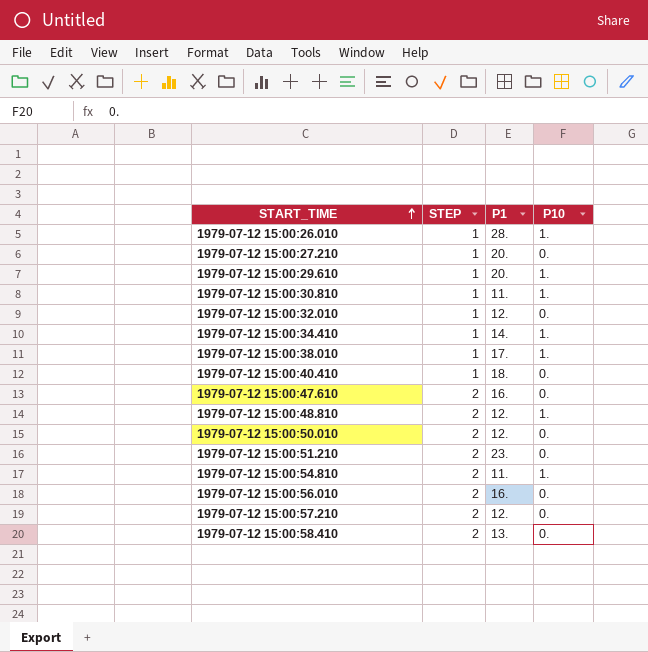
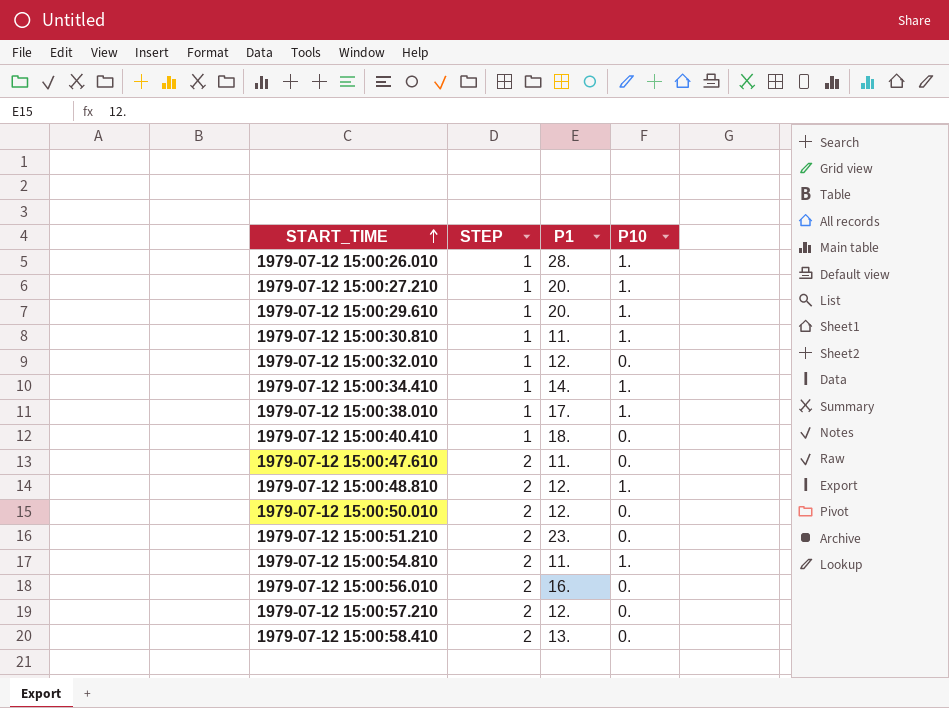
1979-07-12 15:00:27.210 | P10: 0. -> 1.
1979-07-12 15:00:47.610 | P1: 16. -> 11.

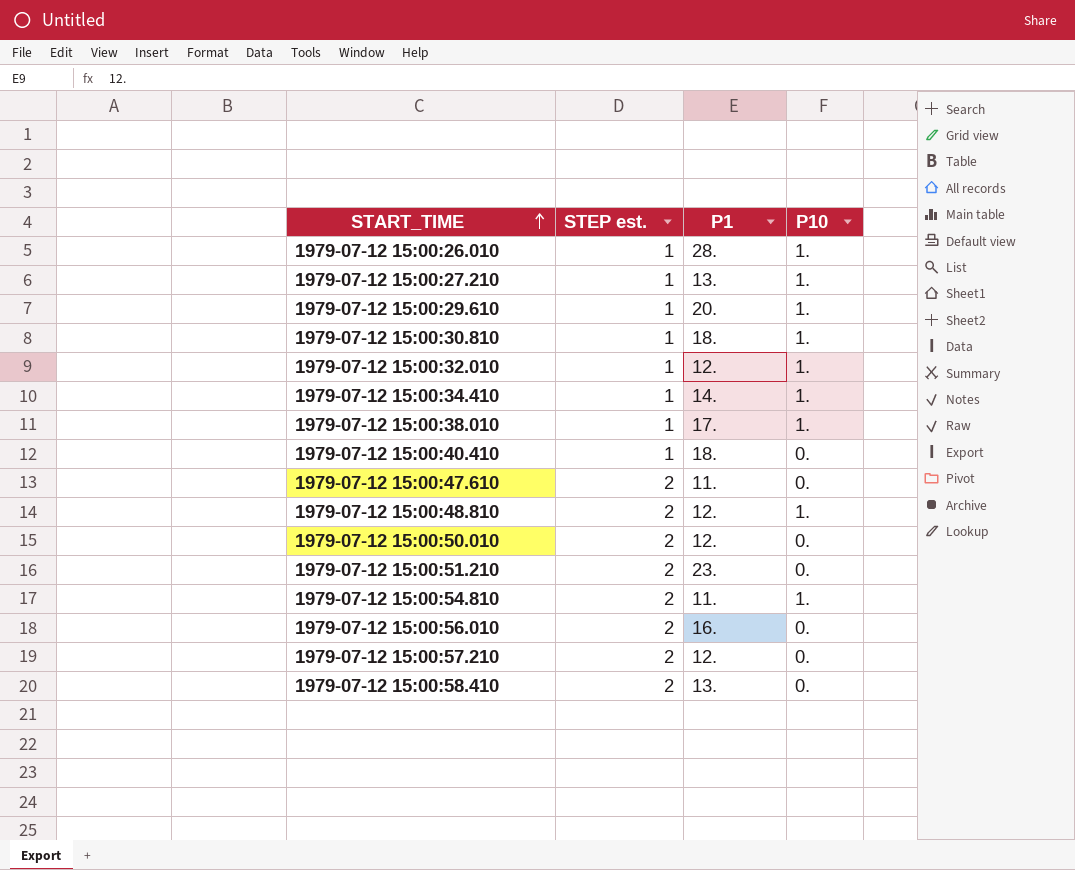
column name: STEP -> STEP est.
1979-07-12 15:00:27.210 | P1: 20. -> 13.
1979-07-12 15:00:30.810 | P1: 11. -> 18.
1979-07-12 15:00:32.010 | P10: 0. -> 1.

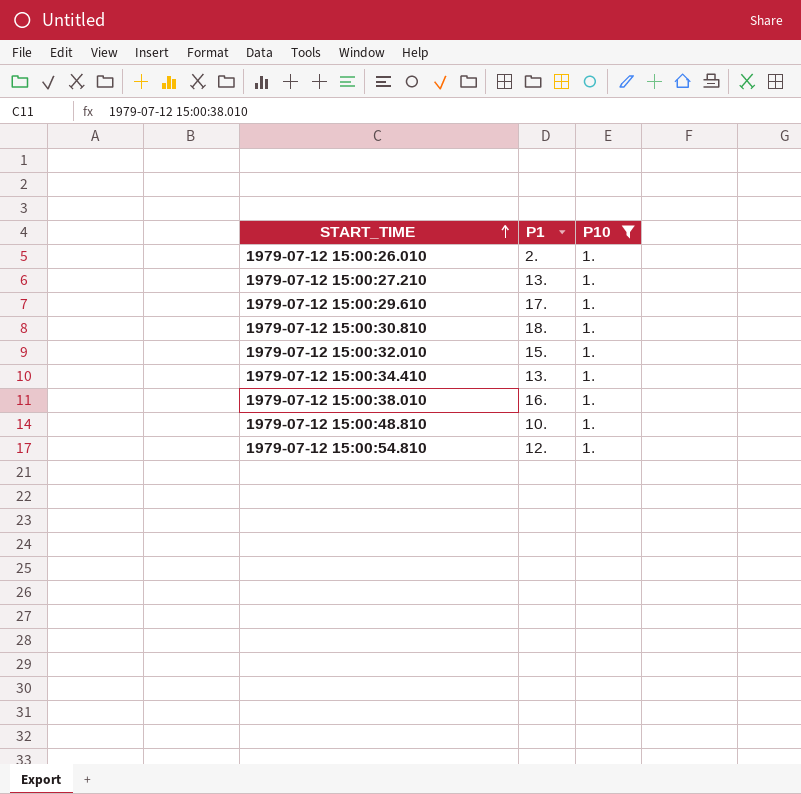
filter: none -> P10 = 1.
column STEP est. | position: 2 -> none
1979-07-12 15:00:26.010 | P1: 28. -> 2.
1979-07-12 15:00:29.610 | P1: 20. -> 17.
1979-07-12 15:00:32.010 | P1: 12. -> 15.
1979-07-12 15:00:34.410 | P1: 14. -> 13.
1979-07-12 15:00:38.010 | P1: 17. -> 16.
1979-07-12 15:00:48.810 | P1: 12. -> 10.
1979-07-12 15:00:54.810 | P1: 11. -> 12.

